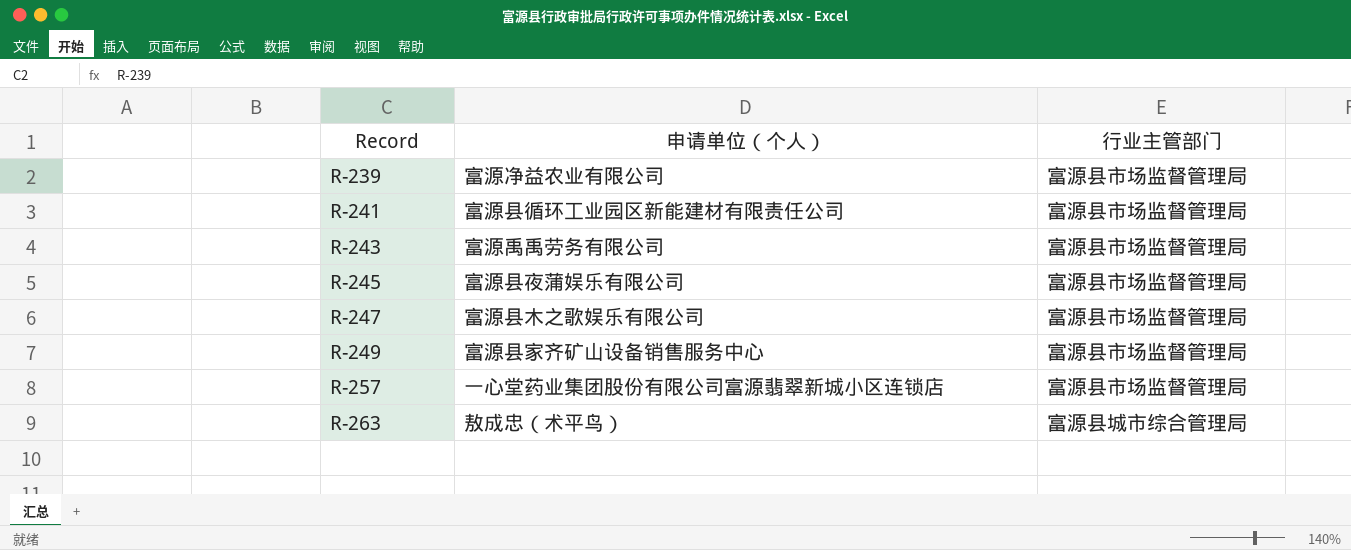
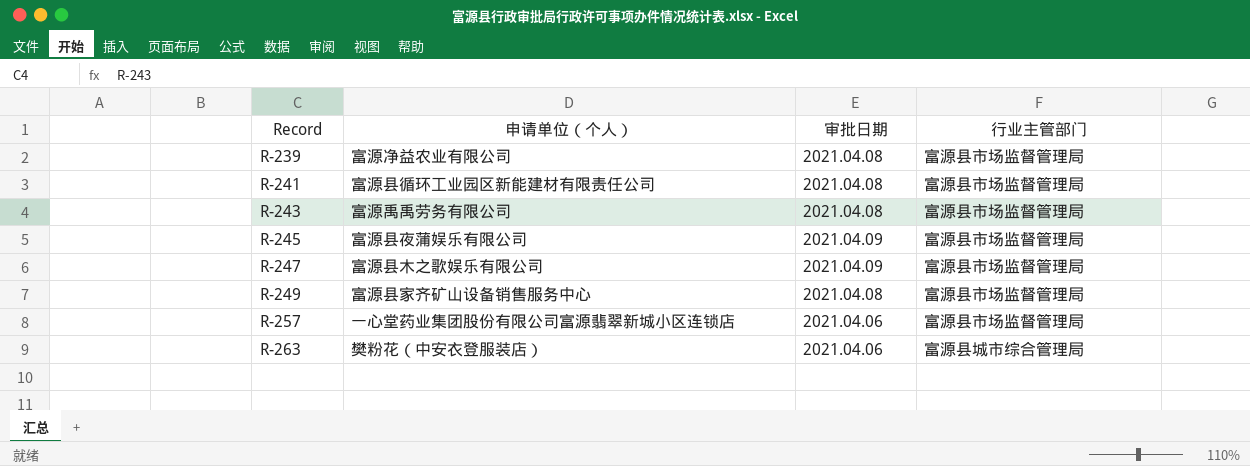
column 审批日期 | position: none -> 3
R-263 | 申请单位（个人）: 敖成忠（术平鸟） -> 樊粉花（中安衣登服装店）

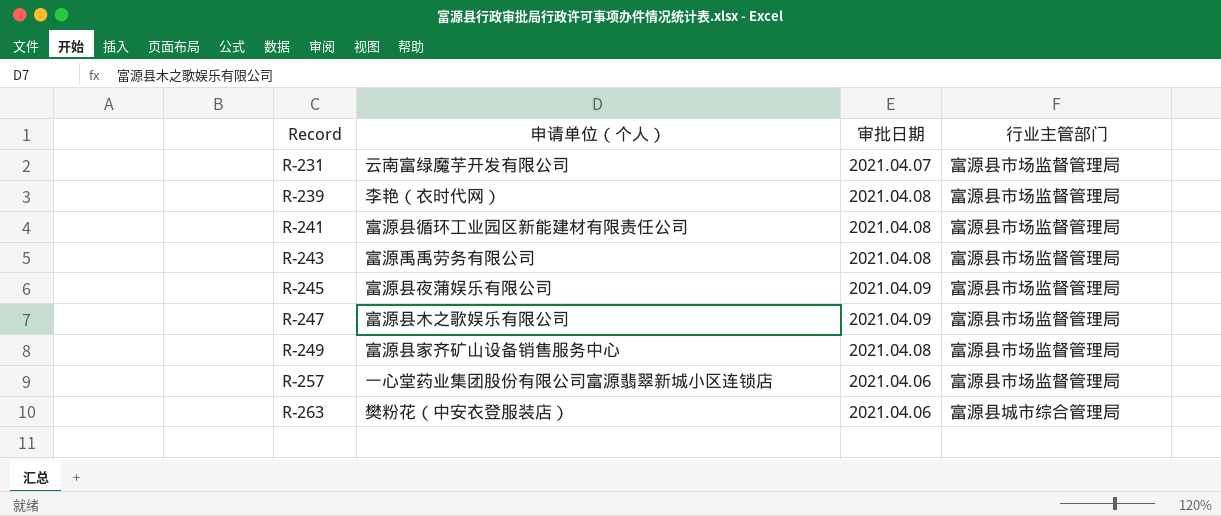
row R-231: none -> 云南富绿魔芋开发有限公司 | 2021.04.07 | 富源县市场监督管理局
R-239 | 申请单位（个人）: 富源净益农业有限公司 -> 李艳（衣时代网）

